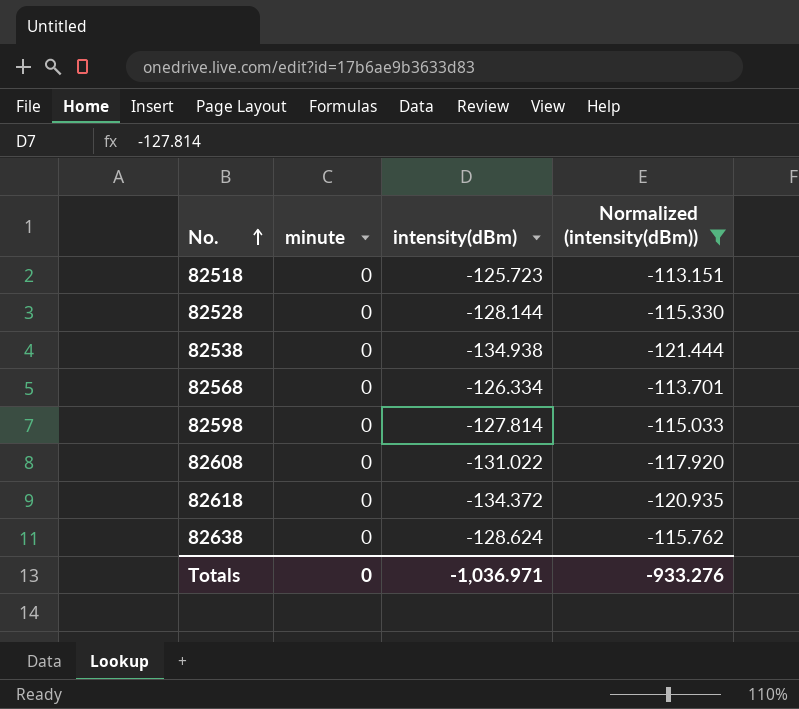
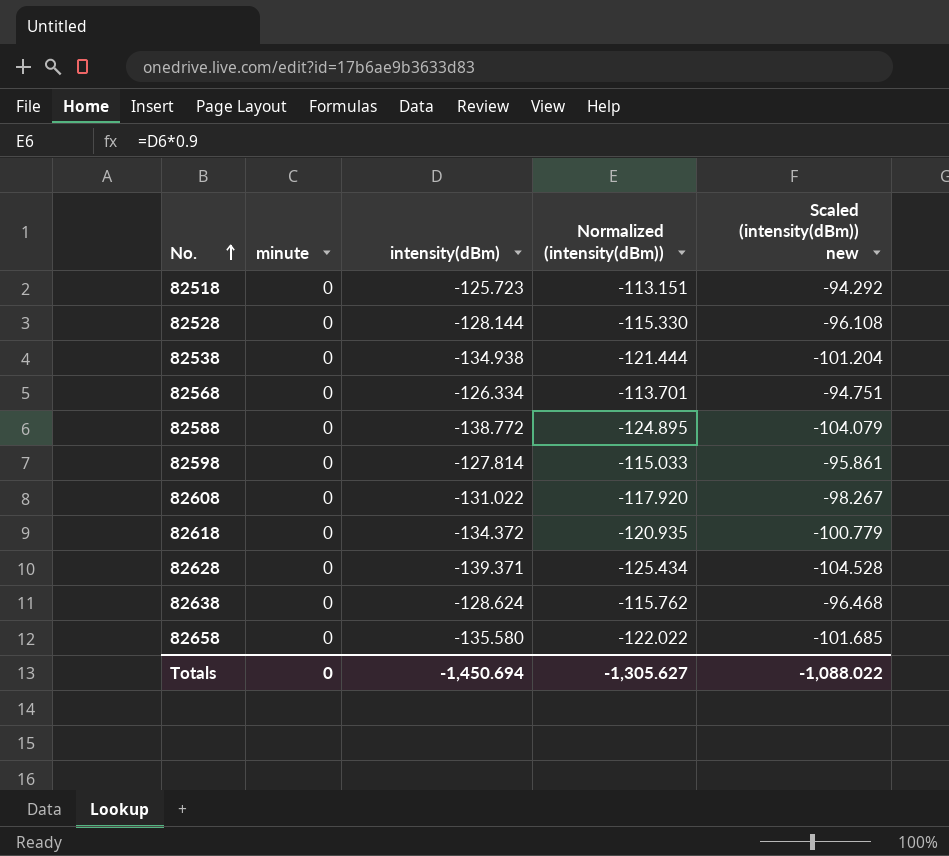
filter: Normalized (intensity(dBm)) >= -121.444 -> none
column Scaled (intensity(dBm)) new | formula: none -> [intensity(dBm)] * 0.75
Totals | intensity(dBm): -1,036.971 -> -1,450.694
Totals | Normalized (intensity(dBm)): -933.276 -> -1,305.627

